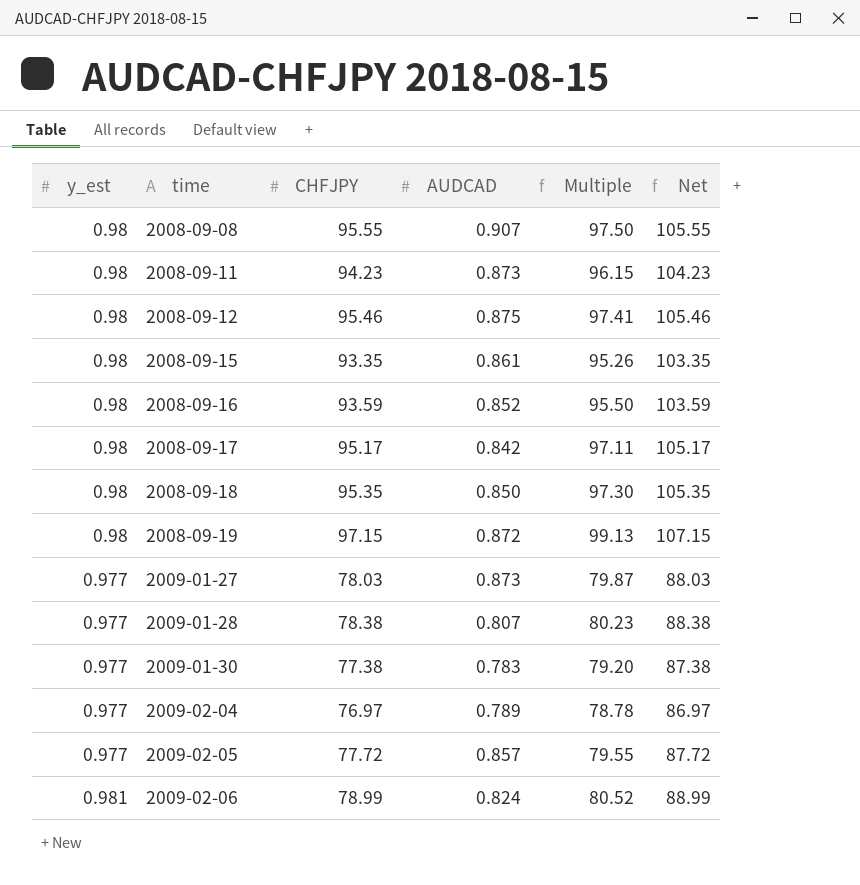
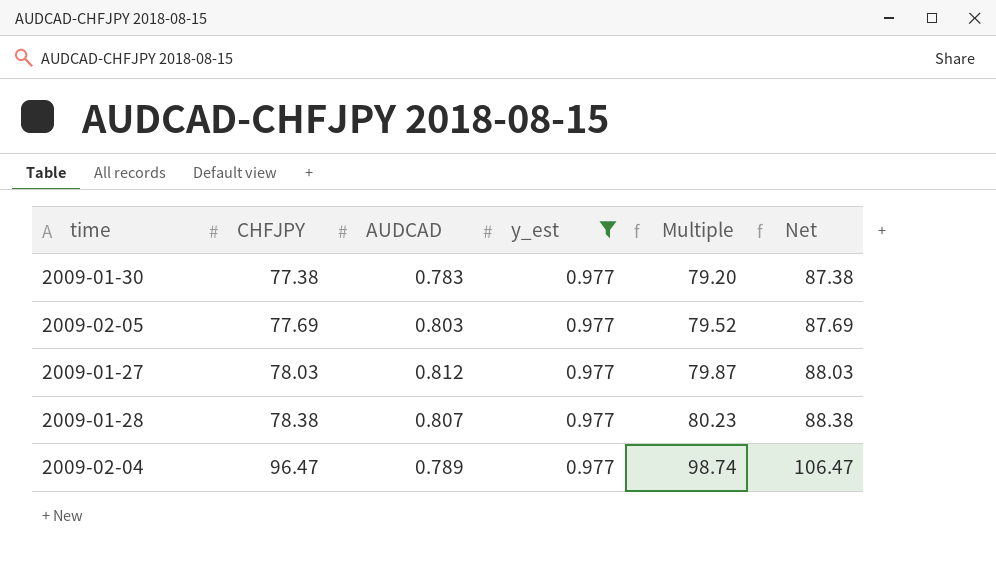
filter: none -> y_est = 0.977
row order: time ascending -> CHFJPY ascending
column y_est | position: 1 -> 4
2009-02-05 | CHFJPY: 77.72 -> 77.69
2009-02-05 | AUDCAD: 0.857 -> 0.803
2009-02-05 | Multiple: 79.55 -> 79.52
2009-02-05 | Net: 87.72 -> 87.69
2009-01-27 | AUDCAD: 0.873 -> 0.812
2009-02-04 | CHFJPY: 76.97 -> 96.47
2009-02-04 | Multiple: 78.78 -> 98.74
2009-02-04 | Net: 86.97 -> 106.47

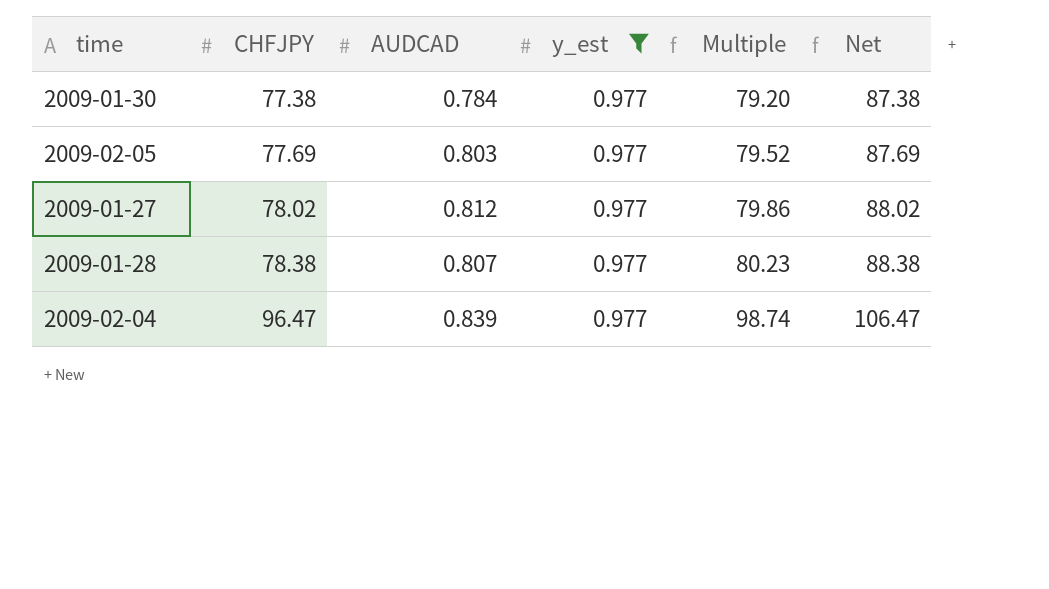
2009-01-30 | AUDCAD: 0.783 -> 0.784
2009-01-27 | CHFJPY: 78.03 -> 78.02
2009-01-27 | Multiple: 79.87 -> 79.86
2009-01-27 | Net: 88.03 -> 88.02
2009-02-04 | AUDCAD: 0.789 -> 0.839

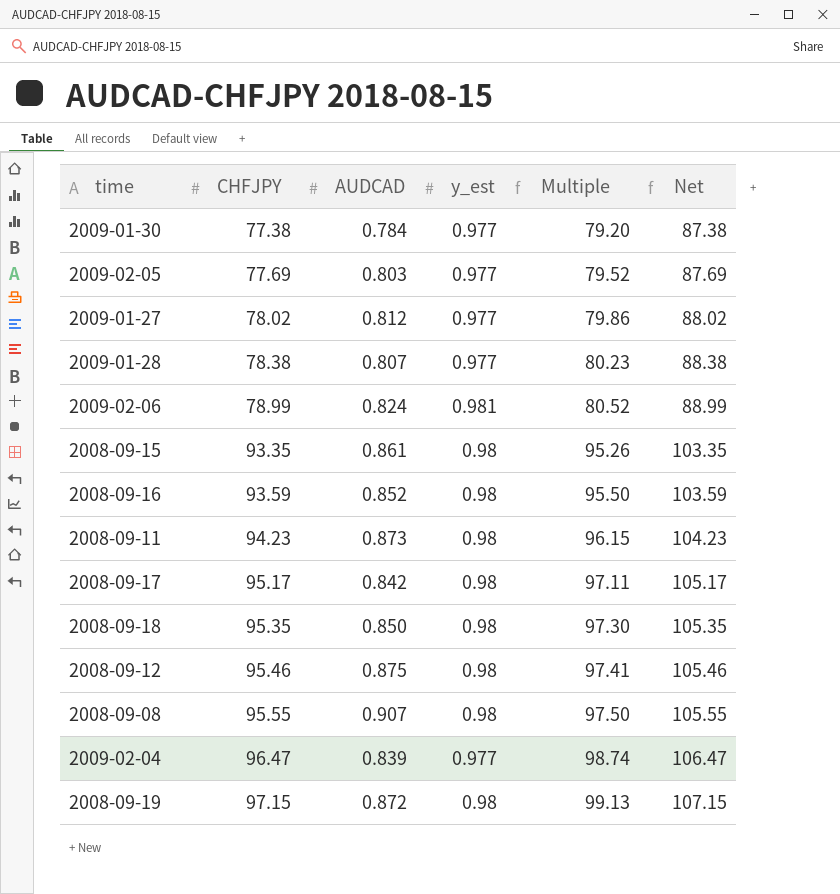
filter: y_est = 0.977 -> none

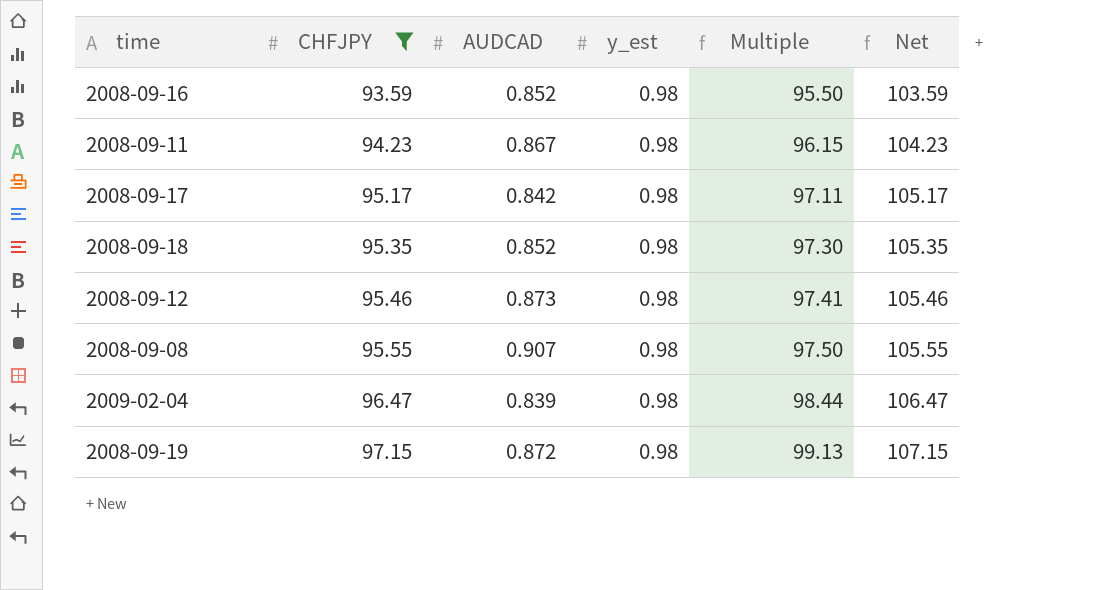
filter: none -> CHFJPY >= 93.59
2008-09-11 | AUDCAD: 0.873 -> 0.867
2008-09-18 | AUDCAD: 0.850 -> 0.852
2008-09-12 | AUDCAD: 0.875 -> 0.873
2009-02-04 | y_est: 0.977 -> 0.98
2009-02-04 | Multiple: 98.74 -> 98.44

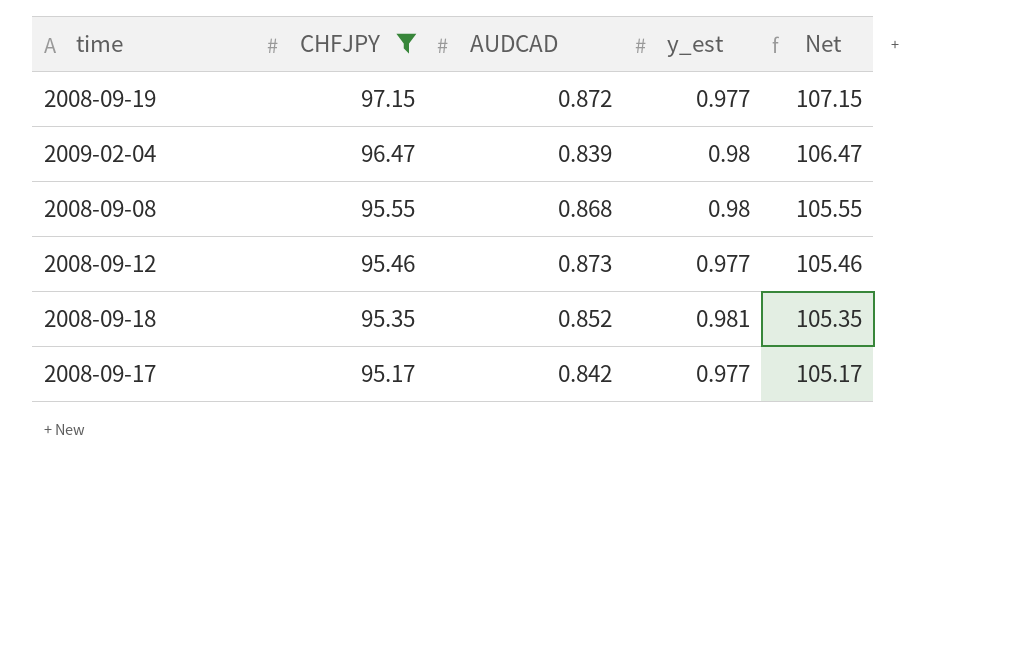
row order: CHFJPY ascending -> CHFJPY descending
column Multiple | formula: [CHFJPY] / [y_est] -> none
row 2008-09-16: 93.59 | 0.852 | 0.98 | 95.50 | 103.59 -> none
row 2008-09-11: 94.23 | 0.867 | 0.98 | 96.15 | 104.23 -> none
2008-09-19 | y_est: 0.98 -> 0.977
2008-09-08 | AUDCAD: 0.907 -> 0.868
2008-09-12 | y_est: 0.98 -> 0.977
2008-09-18 | y_est: 0.98 -> 0.981
2008-09-17 | y_est: 0.98 -> 0.977

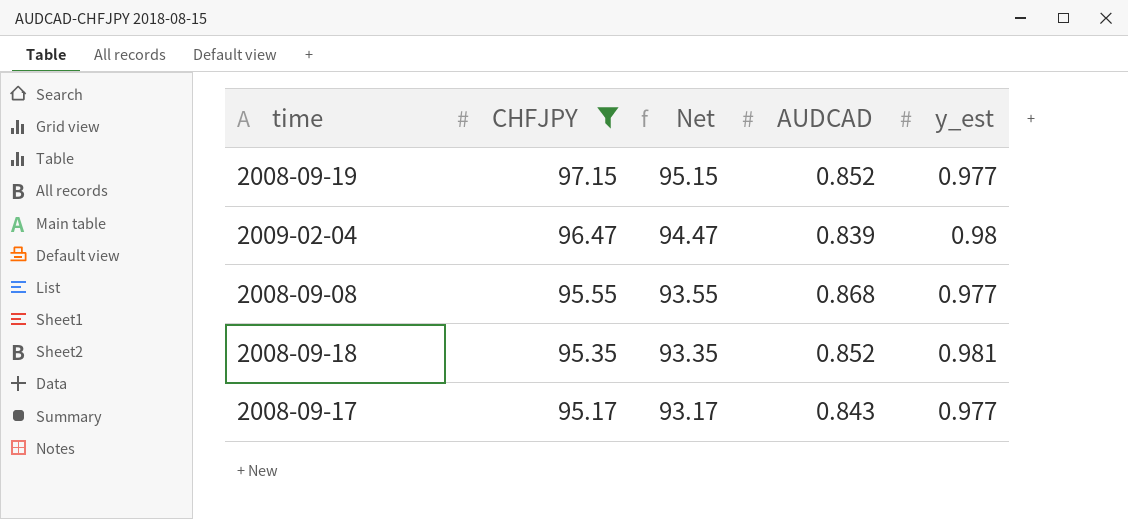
column Net | formula: [CHFJPY] + 10 -> [CHFJPY] - 2
column Net | position: 5 -> 3
row 2008-09-12: 95.46 | 0.873 | 0.977 | 105.46 -> none
2008-09-19 | AUDCAD: 0.872 -> 0.852
2008-09-08 | y_est: 0.98 -> 0.977
2008-09-17 | AUDCAD: 0.842 -> 0.843

